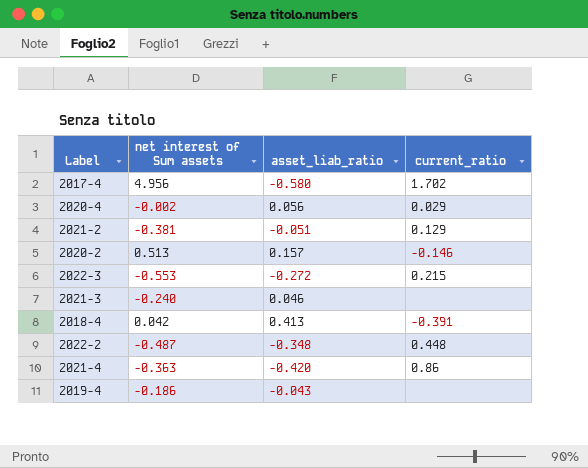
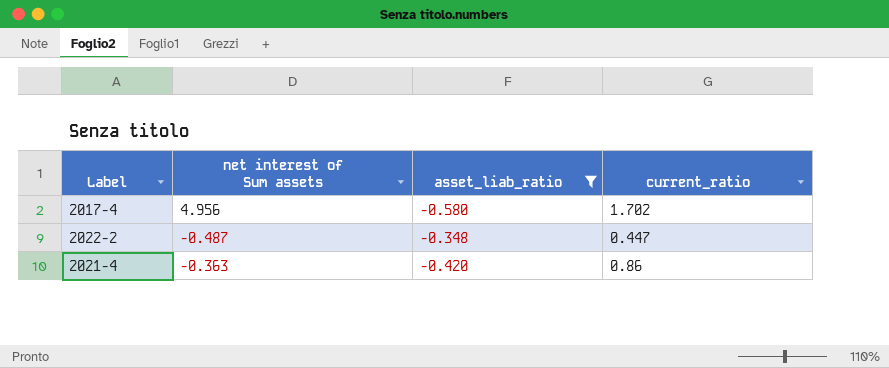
filter: none -> asset_liab_ratio <= -0.348
2022-2 | current_ratio: 0.448 -> 0.447

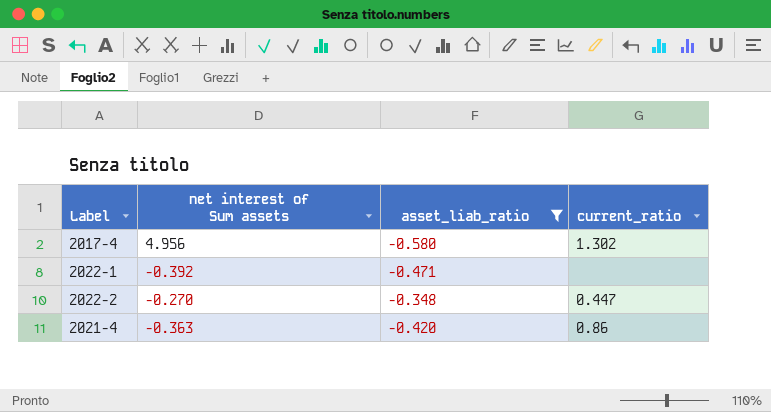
2017-4 | current_ratio: 1.702 -> 1.302
row 2022-1: none -> -0.392 | -0.471 | none
2022-2 | net interest of Sum assets: -0.487 -> -0.270

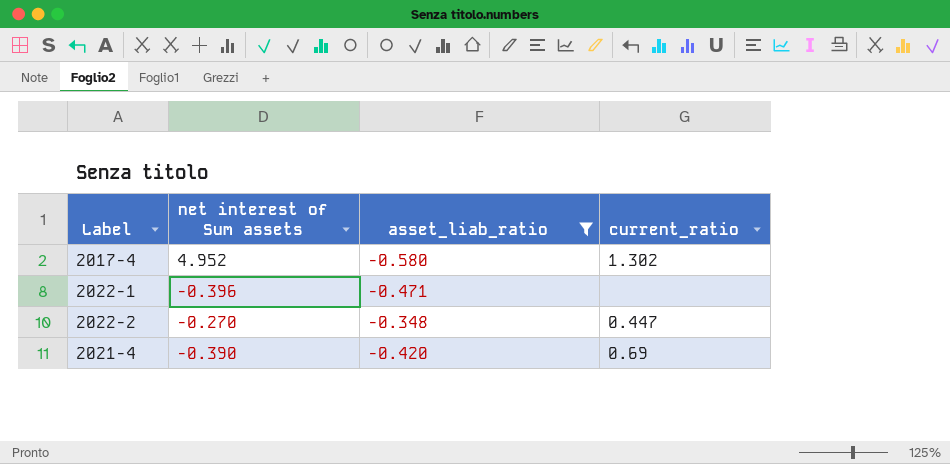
2017-4 | net interest of Sum assets: 4.956 -> 4.952
2022-1 | net interest of Sum assets: -0.392 -> -0.396
2021-4 | net interest of Sum assets: -0.363 -> -0.390
2021-4 | current_ratio: 0.86 -> 0.69

